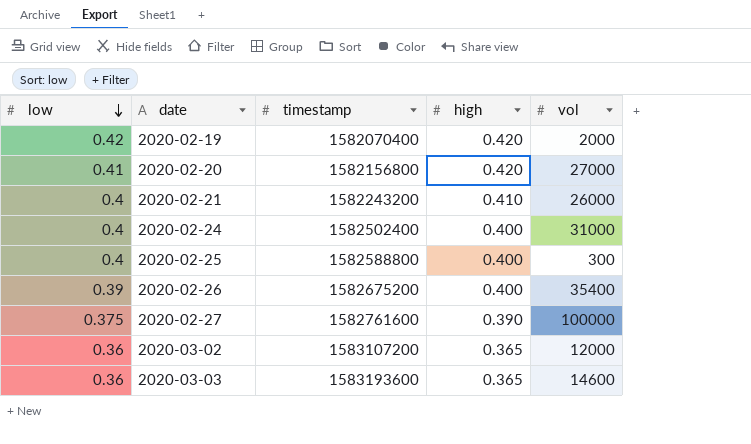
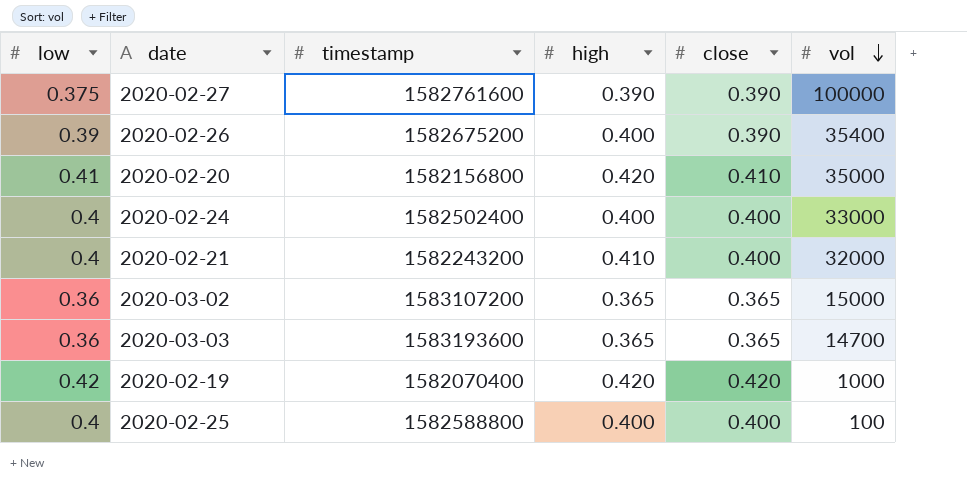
row order: low descending -> vol descending
column close | position: none -> 5
2020-02-20 | vol: 27000 -> 35000
2020-02-24 | vol: 31000 -> 33000
2020-02-21 | vol: 26000 -> 32000
2020-03-02 | vol: 12000 -> 15000
2020-03-03 | vol: 14600 -> 14700
2020-02-19 | vol: 2000 -> 1000
2020-02-25 | vol: 300 -> 100

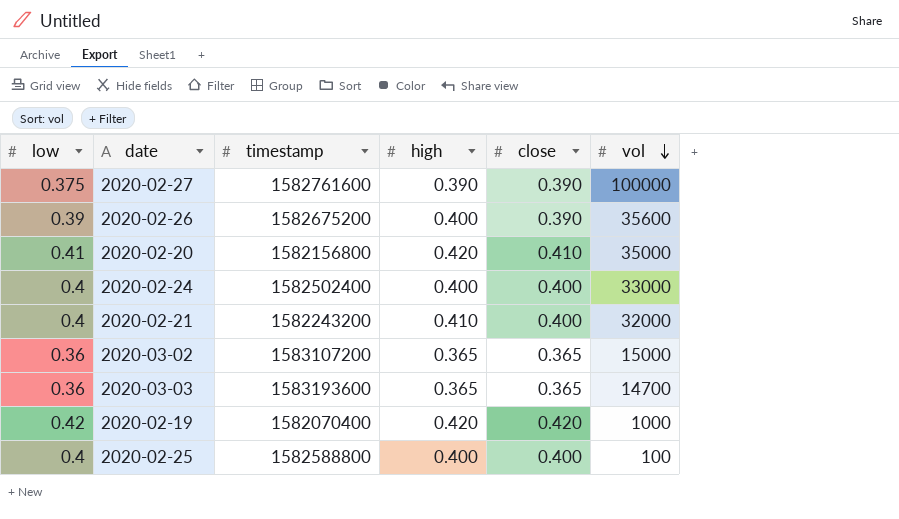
2020-02-26 | vol: 35400 -> 35600

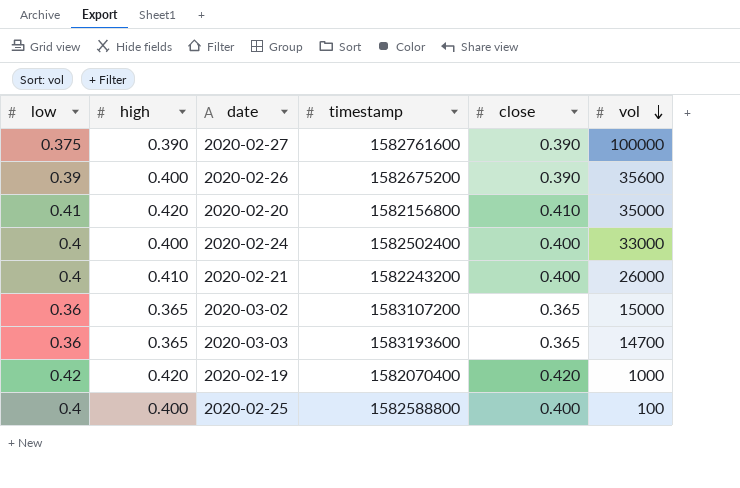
column high | position: 4 -> 2
2020-02-21 | vol: 32000 -> 26000

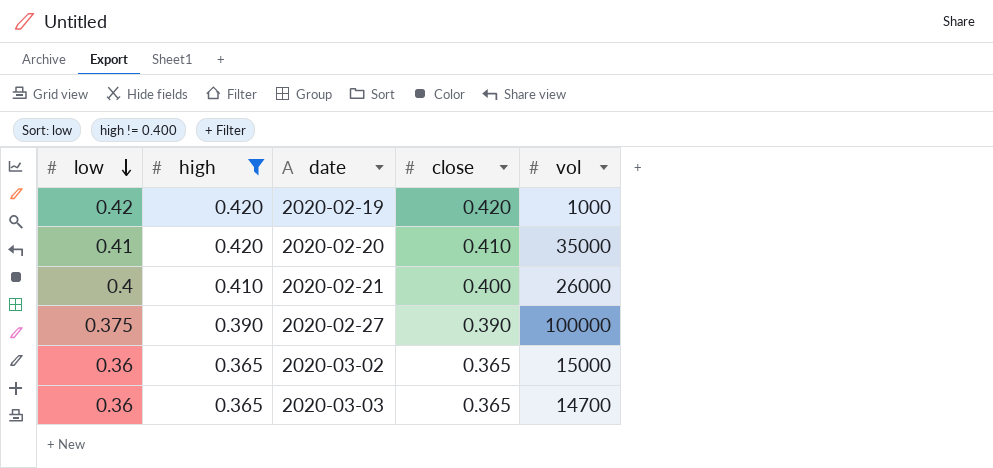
filter: none -> high != 0.400
row order: vol descending -> low descending
column timestamp | position: 4 -> none

